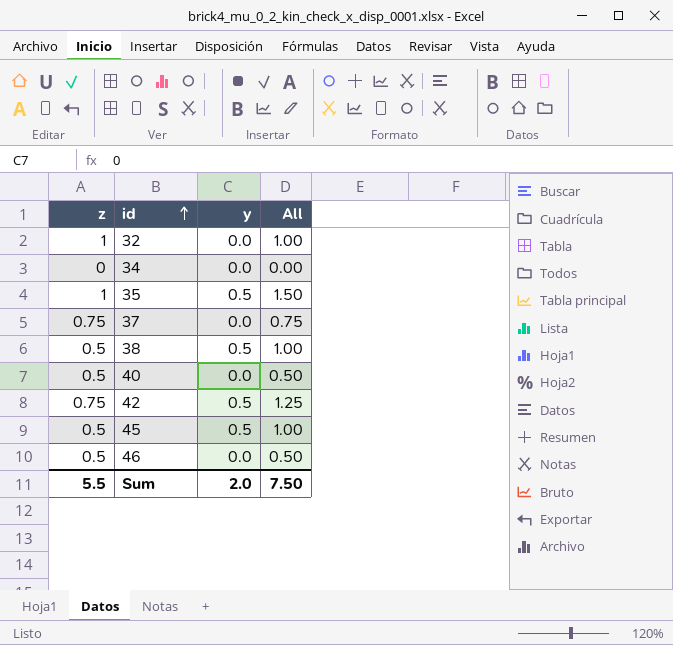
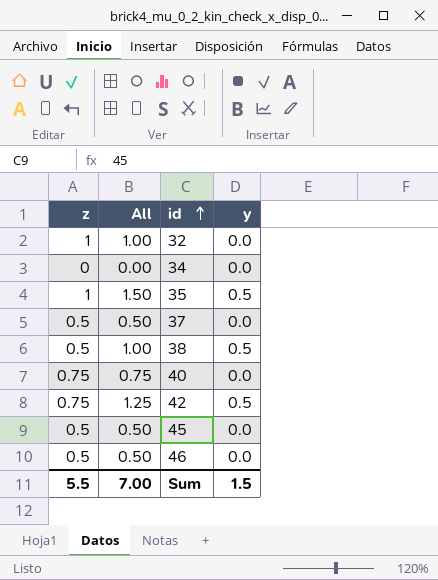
column All | position: 4 -> 2
37 | z: 0.75 -> 0.5
37 | All: 0.75 -> 0.50
40 | z: 0.5 -> 0.75
40 | All: 0.50 -> 0.75
45 | All: 1.00 -> 0.50
45 | y: 0.5 -> 0.0
Sum | All: 7.50 -> 7.00
Sum | y: 2.0 -> 1.5

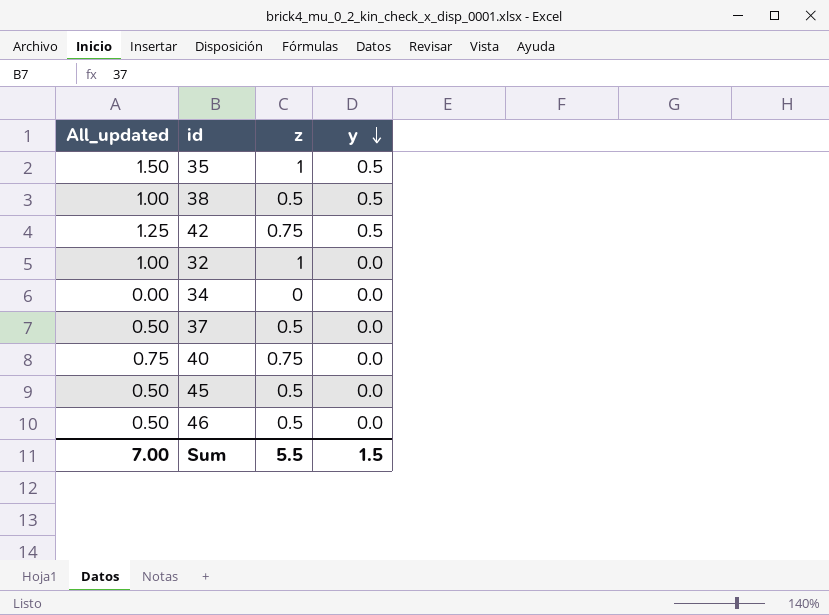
row order: id ascending -> y descending
column name: All -> All_updated
column z | position: 1 -> 3

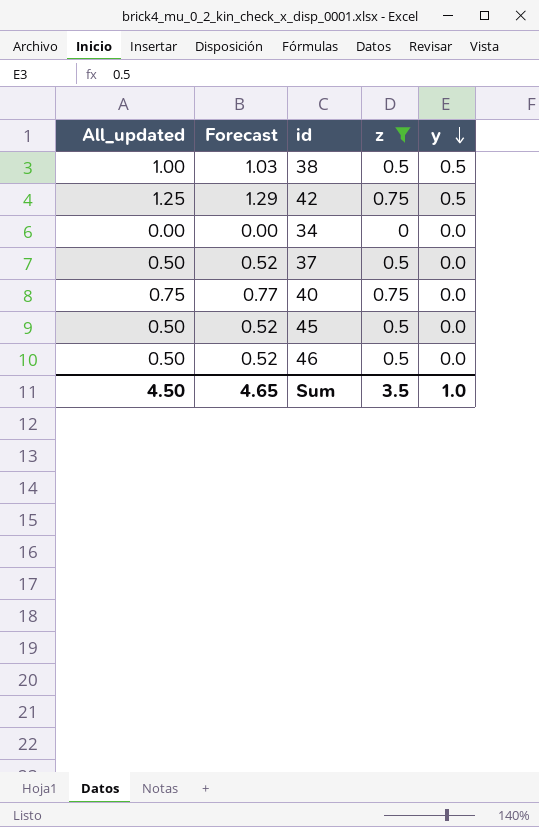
filter: none -> z != 1
column Forecast | formula: none -> [All_updated] * 1.03
Sum | All_updated: 7.00 -> 4.50
Sum | z: 5.5 -> 3.5
Sum | y: 1.5 -> 1.0

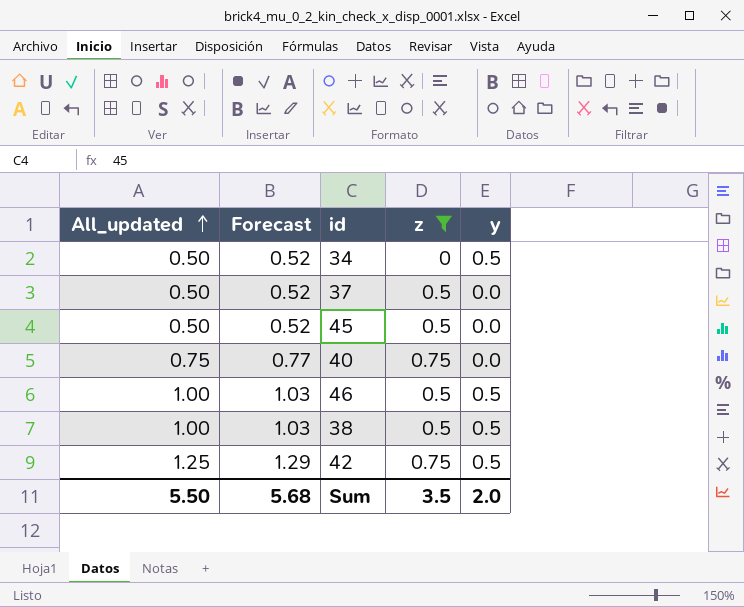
row order: y descending -> All_updated ascending
34 | All_updated: 0.00 -> 0.50
34 | Forecast: 0.00 -> 0.52
34 | y: 0.0 -> 0.5
46 | All_updated: 0.50 -> 1.00
46 | Forecast: 0.52 -> 1.03
46 | y: 0.0 -> 0.5
Sum | All_updated: 4.50 -> 5.50
Sum | Forecast: 4.65 -> 5.68
Sum | y: 1.0 -> 2.0

